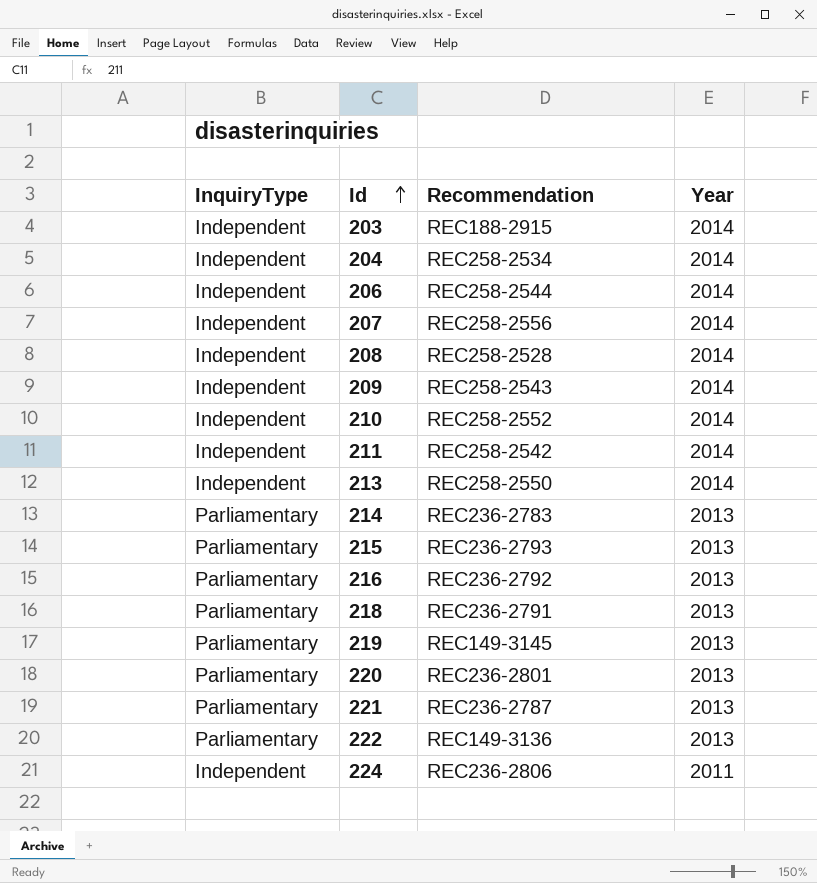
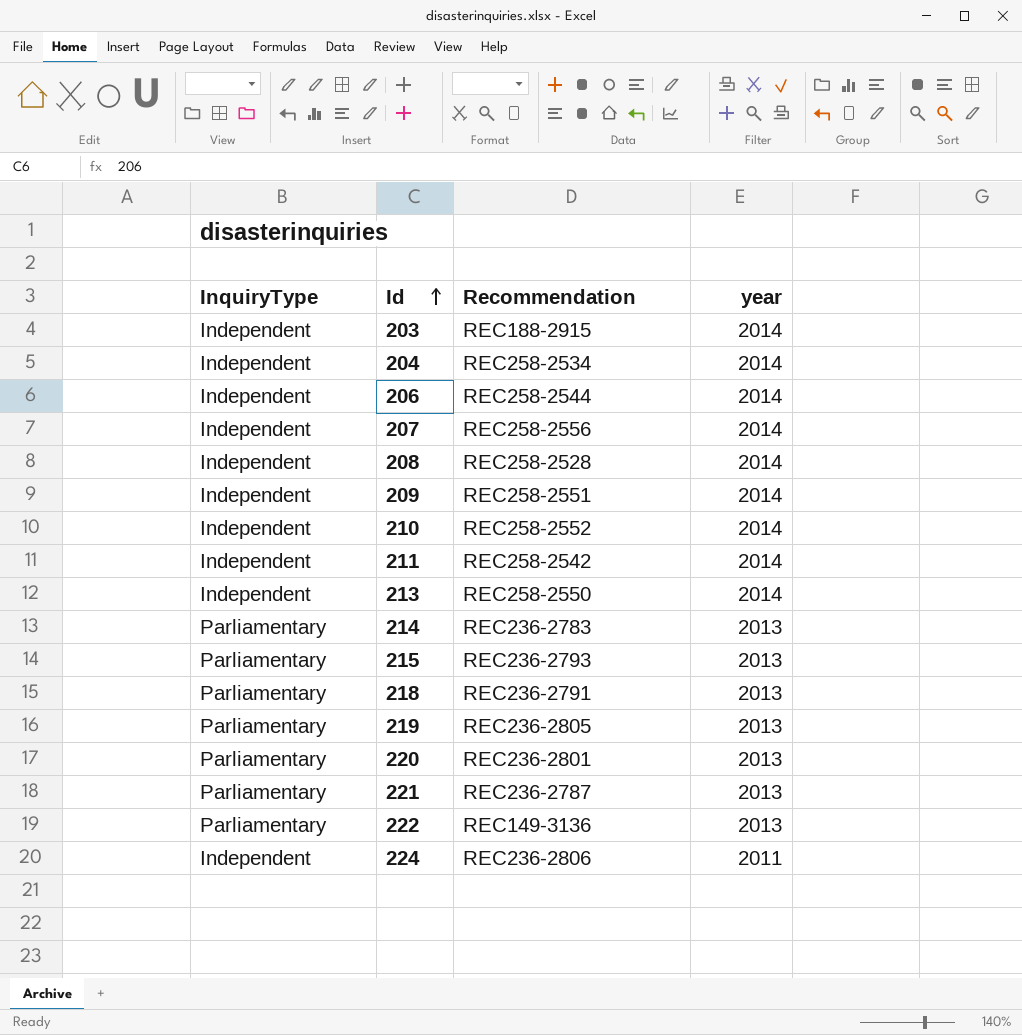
column name: Year -> year
row 216: Parliamentary | REC236-2792 | 2013 -> none
209 | Recommendation: REC258-2543 -> REC258-2551
219 | Recommendation: REC149-3145 -> REC236-2805

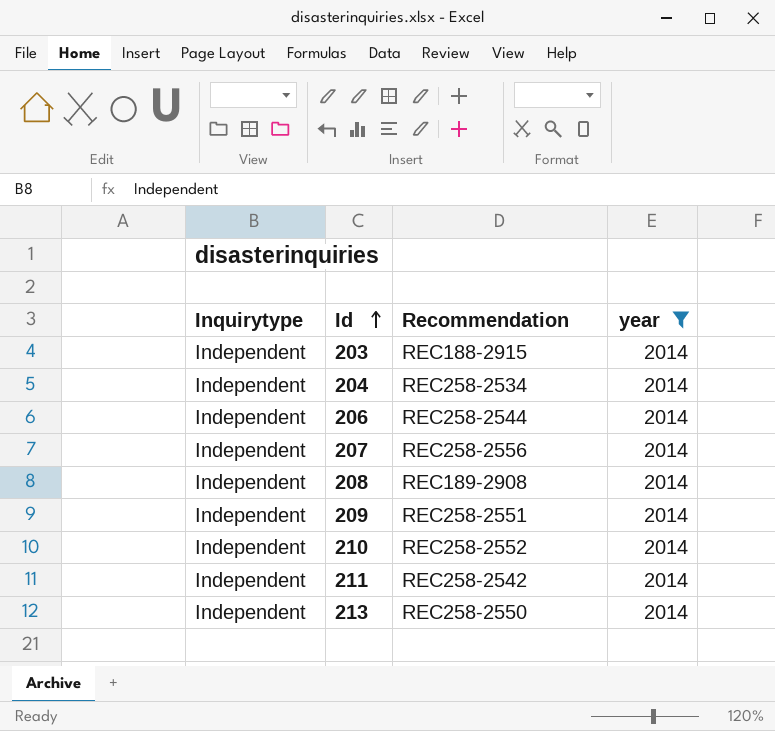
filter: none -> year = 2014
column name: InquiryType -> Inquirytype
208 | Recommendation: REC258-2528 -> REC189-2908

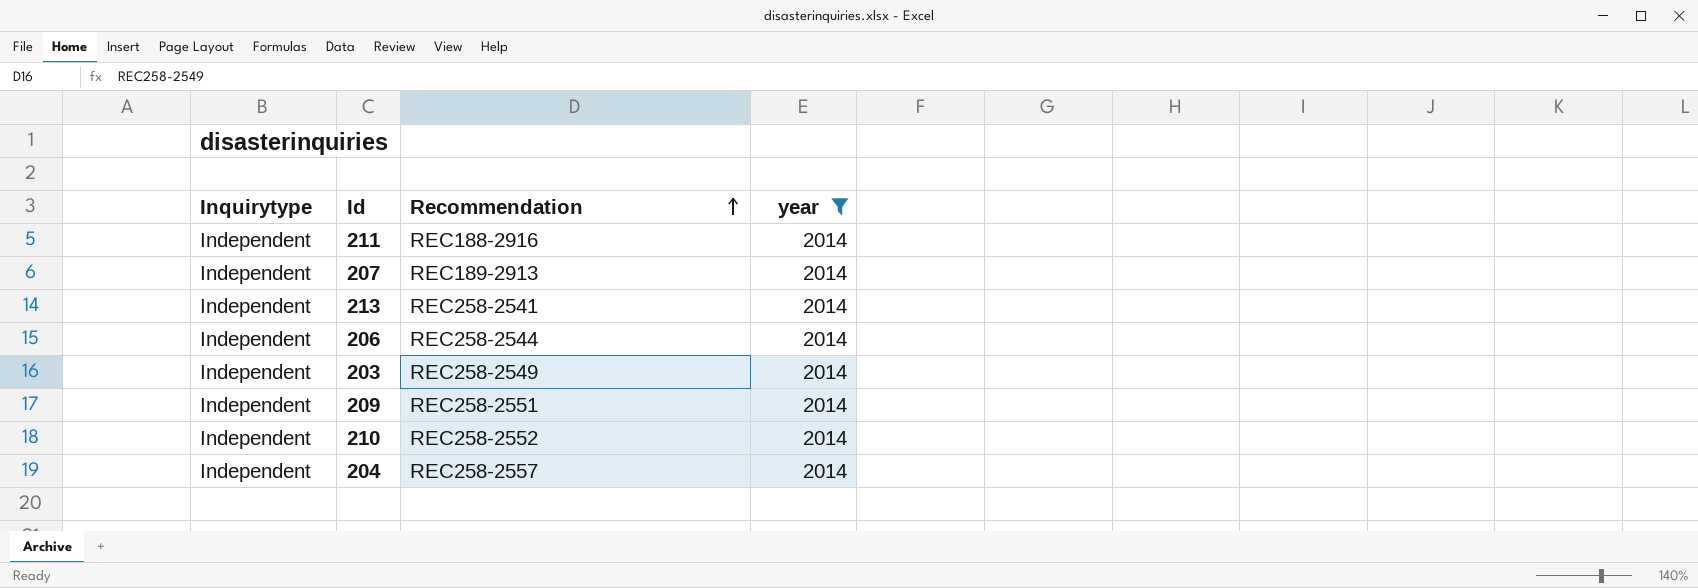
row order: Id ascending -> Recommendation ascending
row 208: Independent | REC189-2908 | 2014 -> none
211 | Recommendation: REC258-2542 -> REC188-2916
207 | Recommendation: REC258-2556 -> REC189-2913
213 | Recommendation: REC258-2550 -> REC258-2541
203 | Recommendation: REC188-2915 -> REC258-2549
204 | Recommendation: REC258-2534 -> REC258-2557

